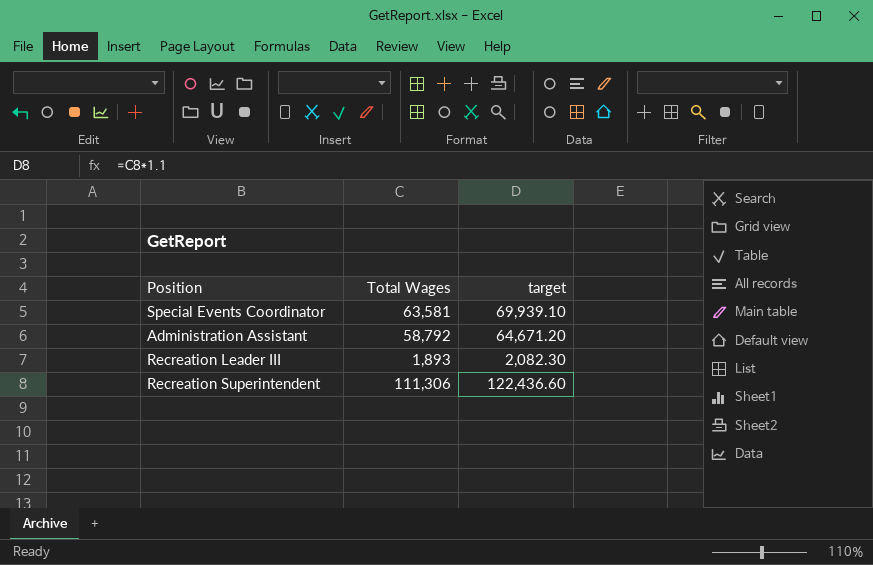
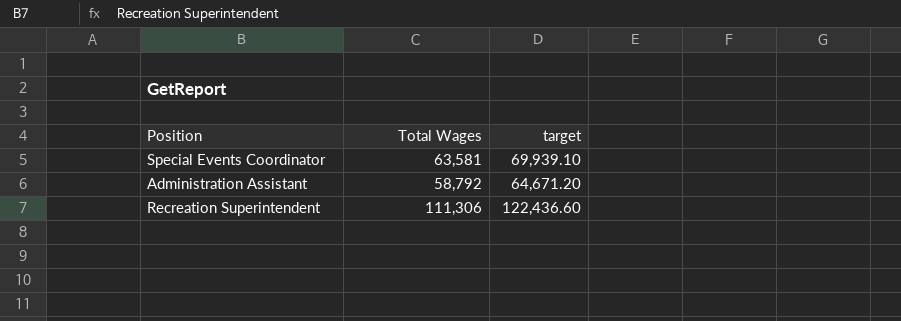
row Recreation Leader III: 1,893 | 2,082.30 -> none

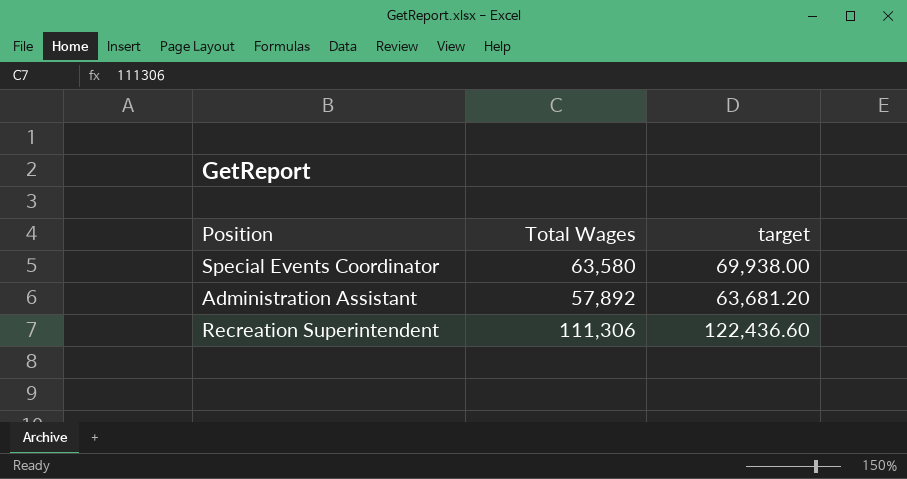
Special Events Coordinator | Total Wages: 63,581 -> 63,580
Special Events Coordinator | target: 69,939.10 -> 69,938.00
Administration Assistant | Total Wages: 58,792 -> 57,892
Administration Assistant | target: 64,671.20 -> 63,681.20

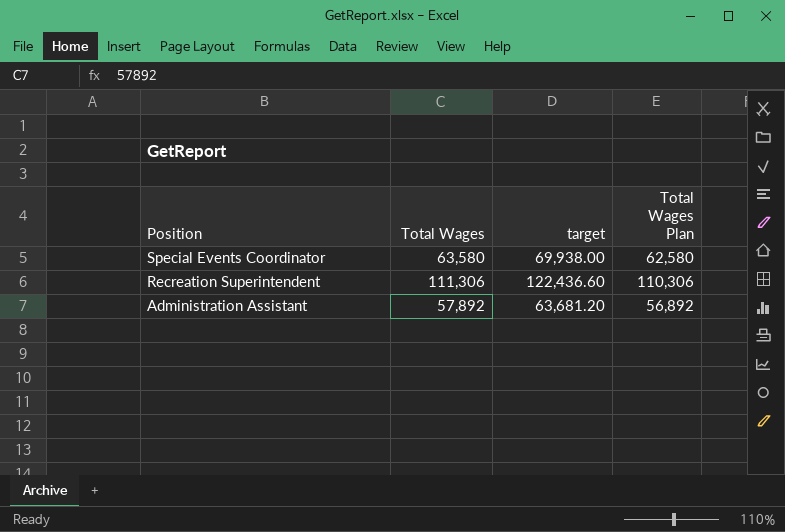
row order: none -> Position descending
column Total Wages Plan | formula: none -> [Total Wages] - 1000

